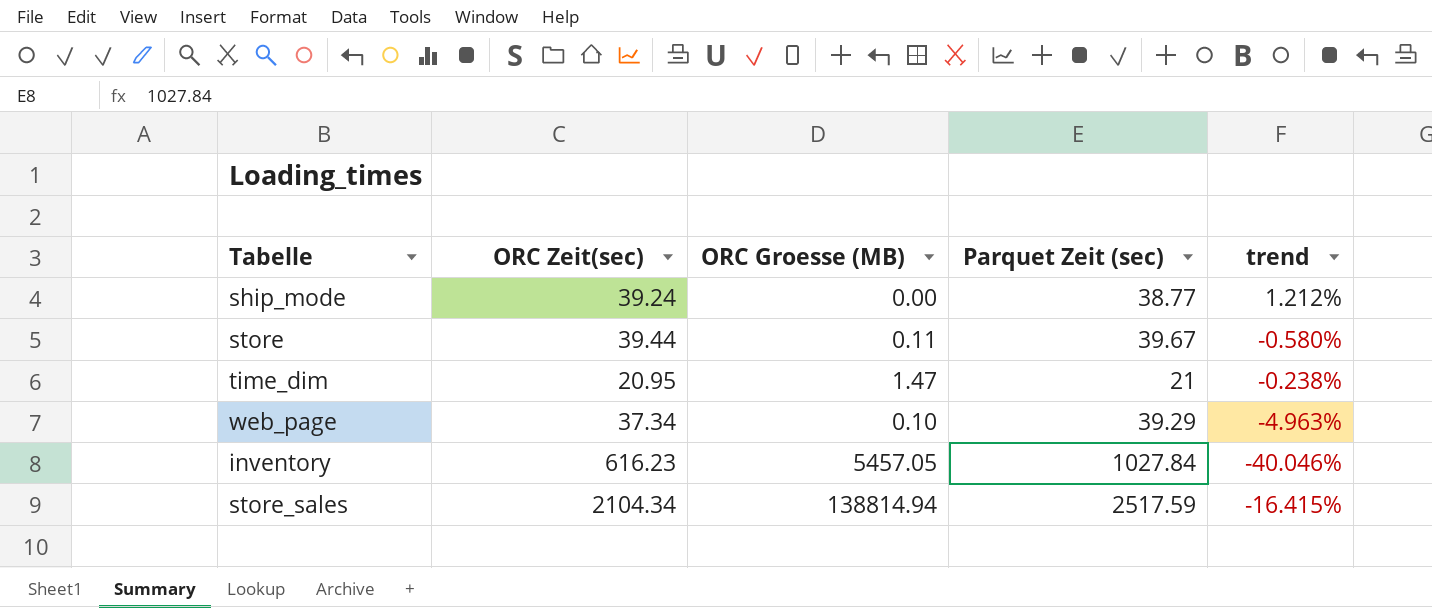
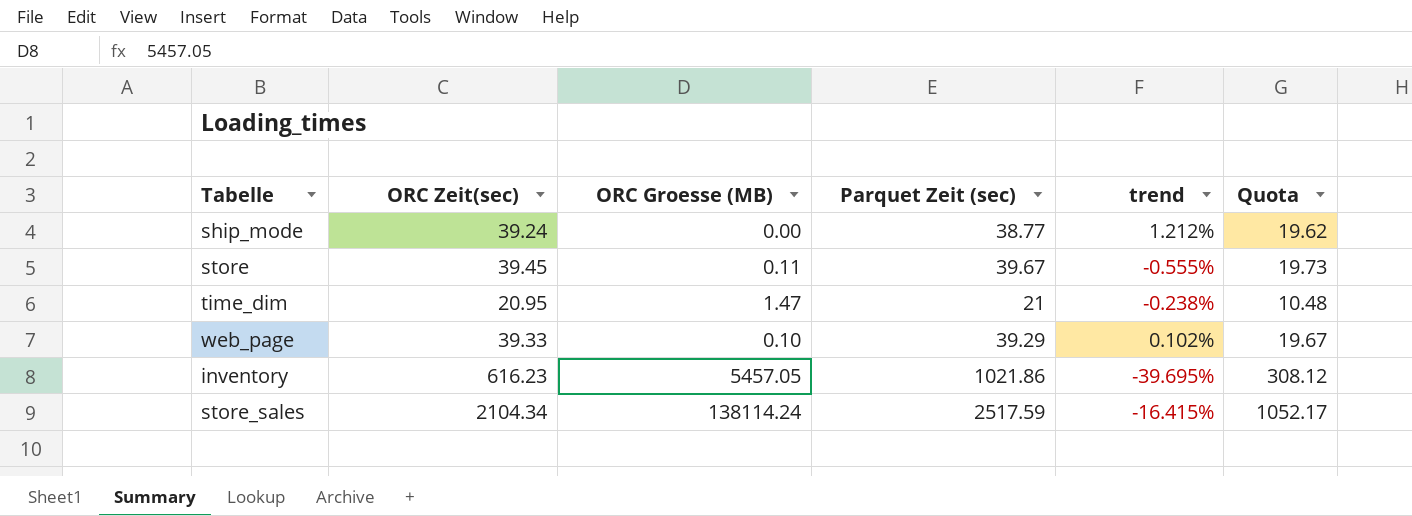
column Quota | formula: none -> [ORC Zeit(sec)] * 0.5
store | ORC Zeit(sec): 39.44 -> 39.45
store | trend: -0.580% -> -0.555%
web_page | ORC Zeit(sec): 37.34 -> 39.33
web_page | trend: -4.963% -> 0.102%
inventory | Parquet Zeit (sec): 1027.84 -> 1021.86
inventory | trend: -40.046% -> -39.695%
store_sales | ORC Groesse (MB): 138814.94 -> 138114.24

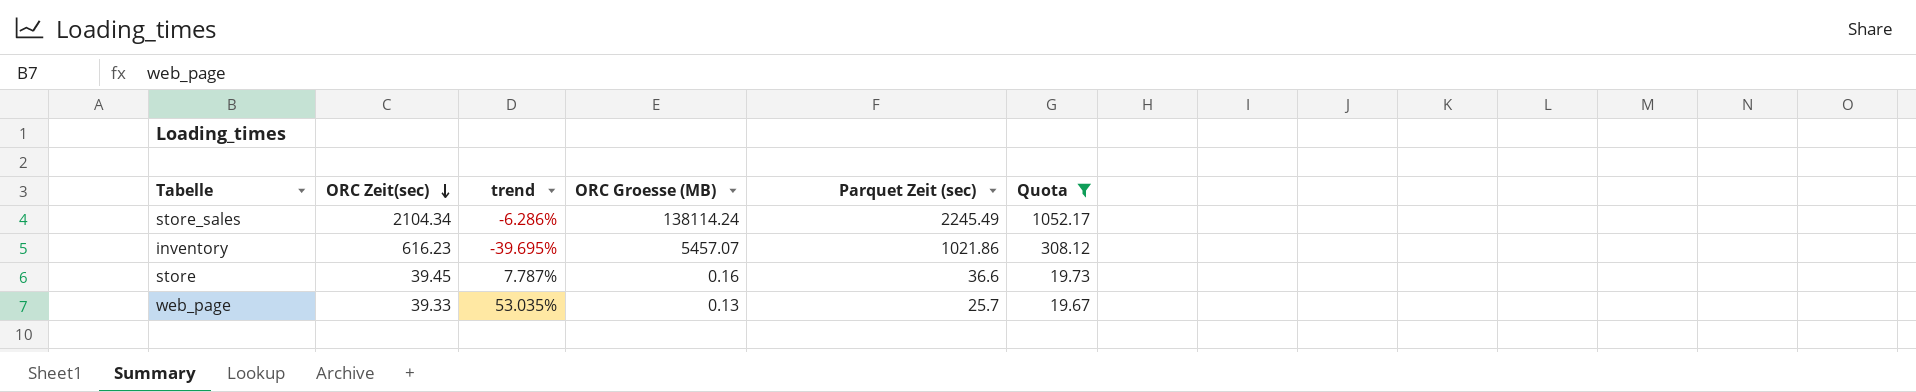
filter: none -> Quota >= 19.67
row order: none -> ORC Zeit(sec) descending
column trend | position: 5 -> 3
store_sales | trend: -16.415% -> -6.286%
store_sales | Parquet Zeit (sec): 2517.59 -> 2245.49
inventory | ORC Groesse (MB): 5457.05 -> 5457.07
store | trend: -0.555% -> 7.787%
store | ORC Groesse (MB): 0.11 -> 0.16
store | Parquet Zeit (sec): 39.67 -> 36.6
web_page | trend: 0.102% -> 53.035%
web_page | ORC Groesse (MB): 0.10 -> 0.13
web_page | Parquet Zeit (sec): 39.29 -> 25.7

